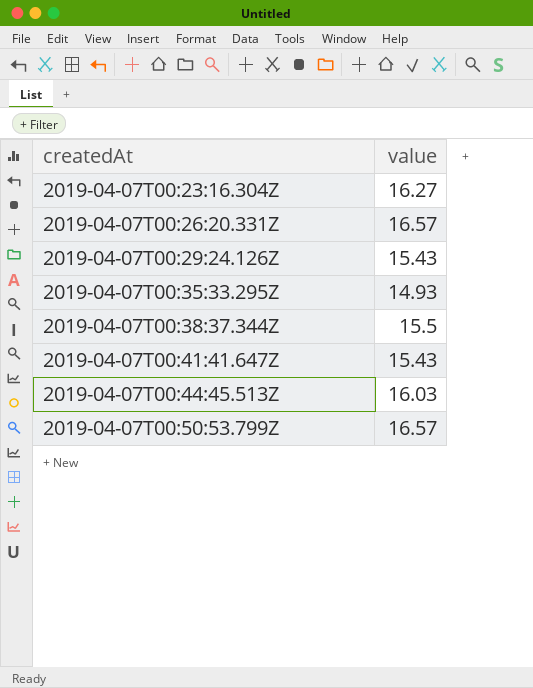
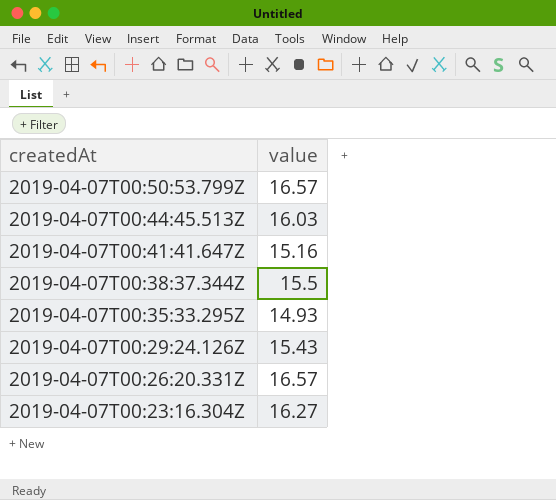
row order: createdAt ascending -> createdAt descending
2019-04-07T00:41:41.647Z | value: 15.43 -> 15.16

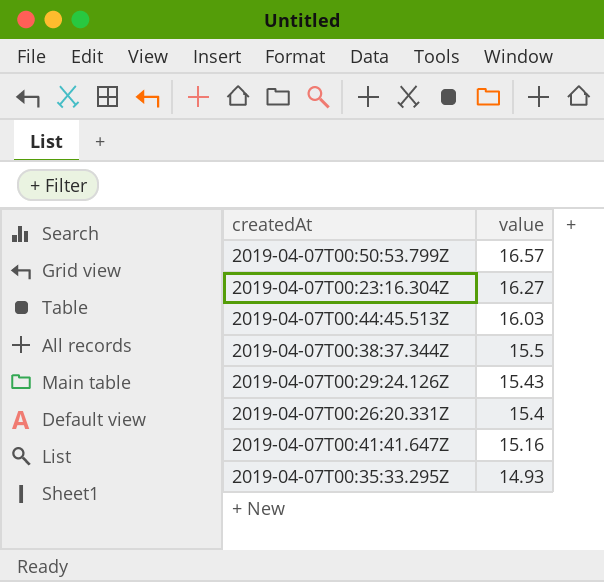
row order: createdAt descending -> value descending
2019-04-07T00:26:20.331Z | value: 16.57 -> 15.4

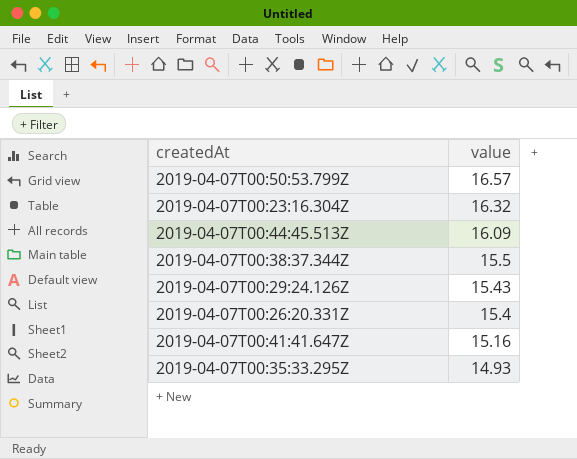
2019-04-07T00:23:16.304Z | value: 16.27 -> 16.32
2019-04-07T00:44:45.513Z | value: 16.03 -> 16.09

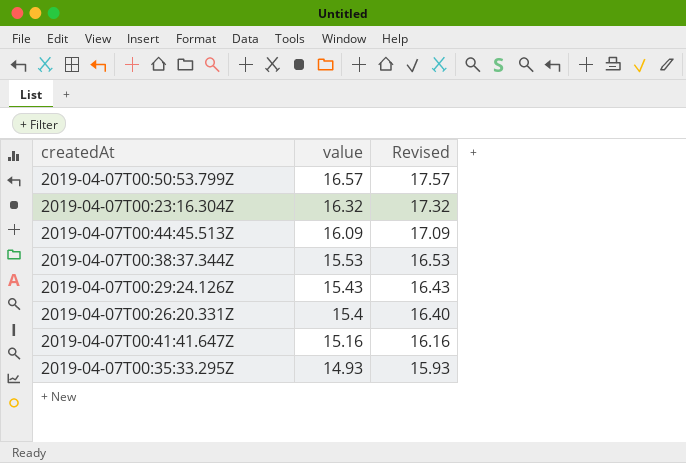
column Revised | formula: none -> [value] + 1
2019-04-07T00:38:37.344Z | value: 15.5 -> 15.53

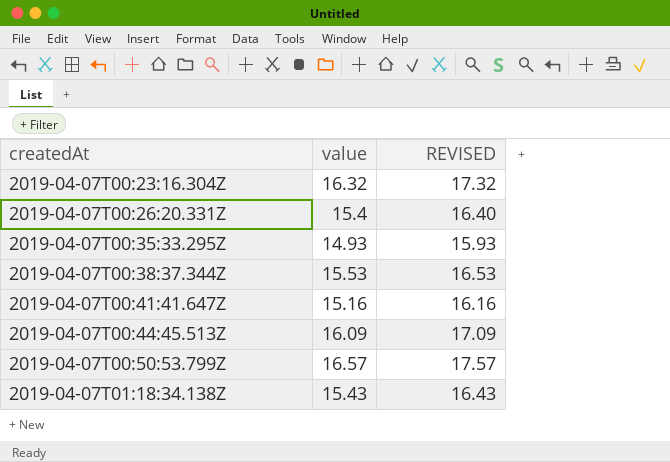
row order: value descending -> createdAt ascending
column name: Revised -> REVISED
row 2019-04-07T00:29:24.126Z: 15.43 | 16.43 -> none
row 2019-04-07T01:18:34.138Z: none -> 15.43 | 16.43

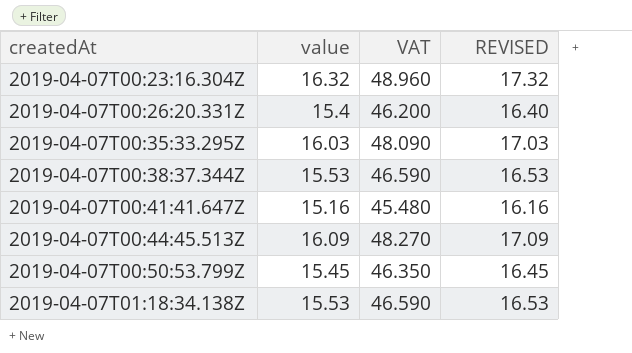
column VAT | formula: none -> [value] * 3
2019-04-07T00:35:33.295Z | value: 14.93 -> 16.03
2019-04-07T00:35:33.295Z | REVISED: 15.93 -> 17.03
2019-04-07T00:50:53.799Z | value: 16.57 -> 15.45
2019-04-07T00:50:53.799Z | REVISED: 17.57 -> 16.45
2019-04-07T01:18:34.138Z | value: 15.43 -> 15.53
2019-04-07T01:18:34.138Z | REVISED: 16.43 -> 16.53

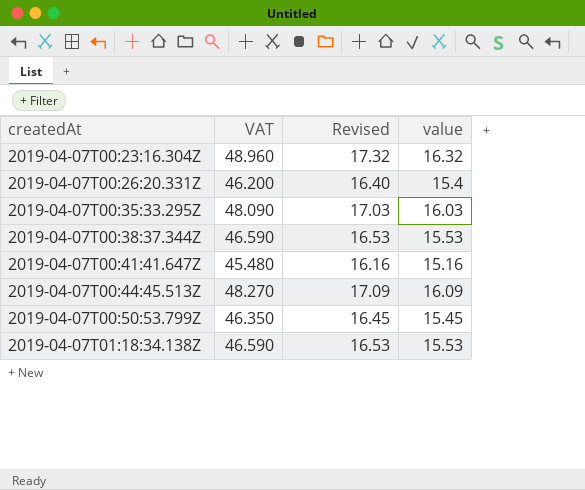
column name: REVISED -> Revised
column value | position: 2 -> 4

